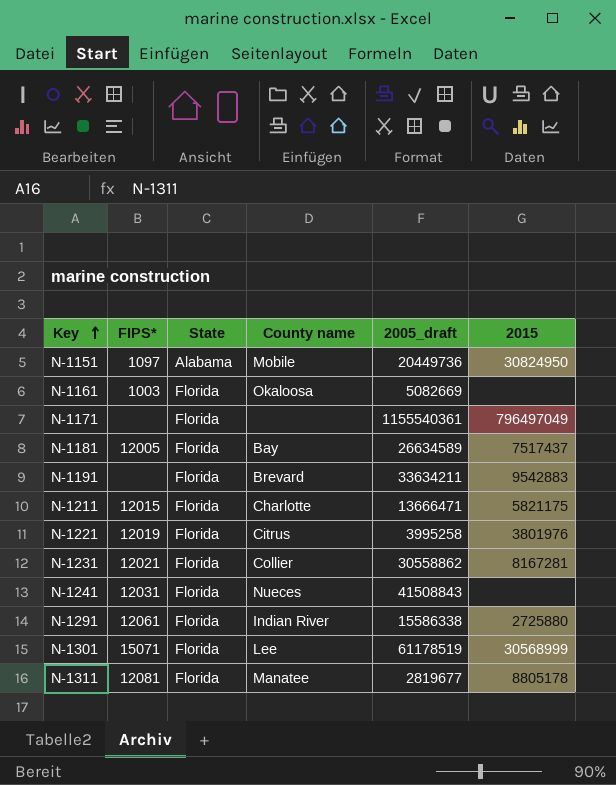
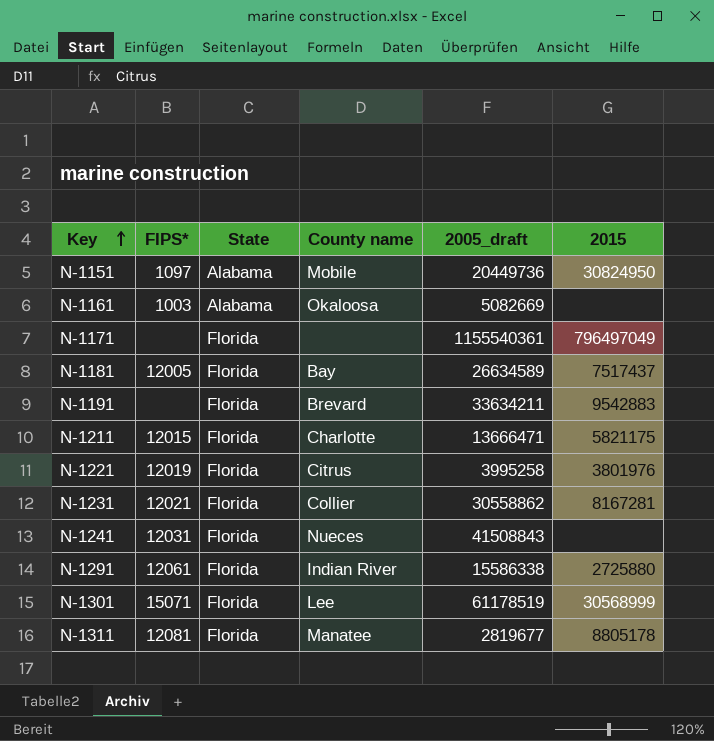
N-1161 | State: Florida -> Alabama

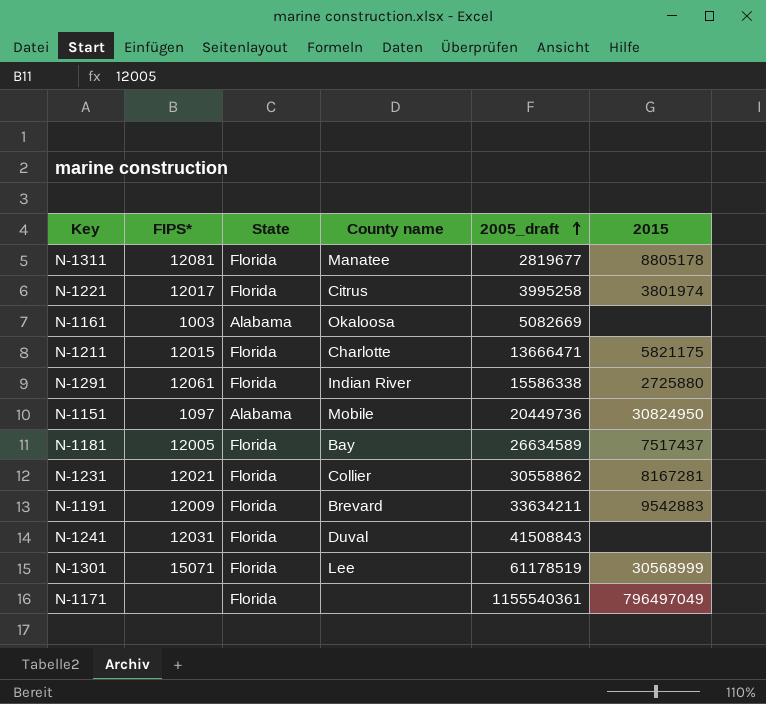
row order: Key ascending -> 2005_draft ascending
N-1221 | FIPS*: 12019 -> 12017
N-1221 | 2015: 3801976 -> 3801974
N-1191 | FIPS*: none -> 12009
N-1241 | County name: Nueces -> Duval

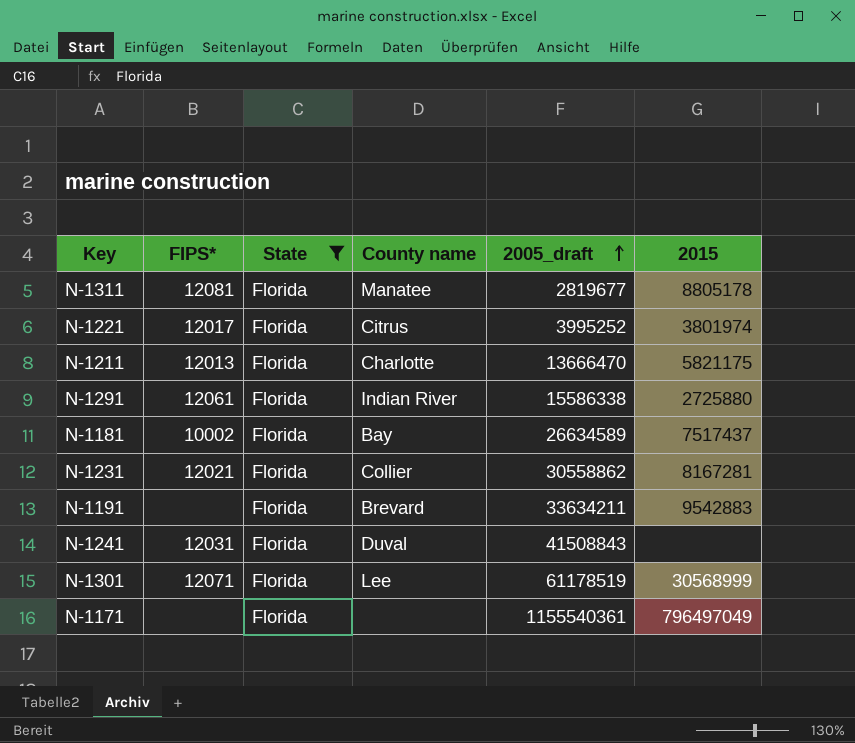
filter: none -> State = Florida
N-1221 | 2005_draft: 3995258 -> 3995252
N-1211 | FIPS*: 12015 -> 12013
N-1211 | 2005_draft: 13666471 -> 13666470
N-1181 | FIPS*: 12005 -> 10002
N-1191 | FIPS*: 12009 -> none
N-1301 | FIPS*: 15071 -> 12071

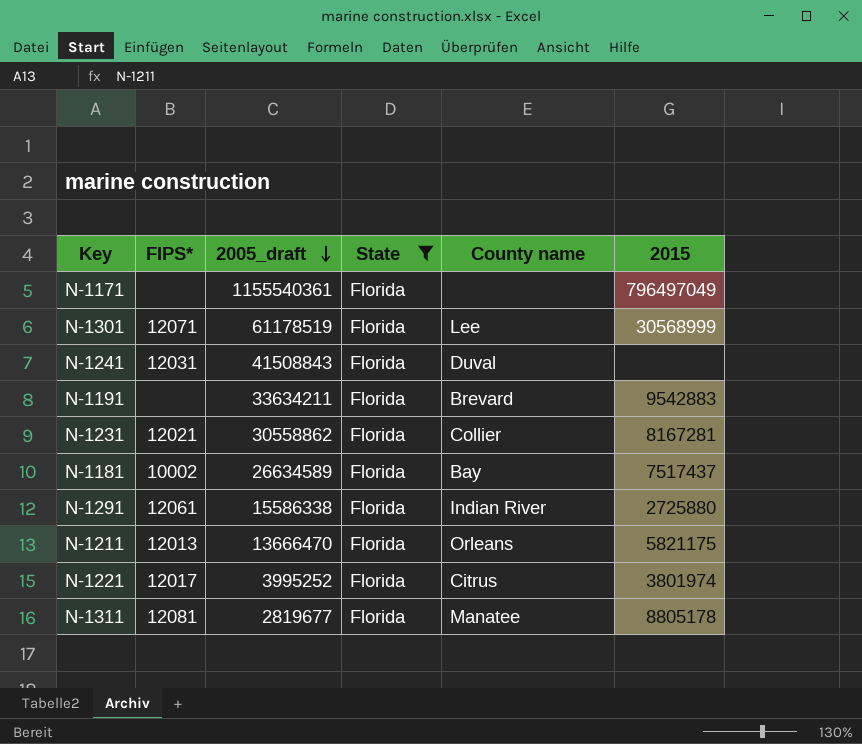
row order: 2005_draft ascending -> 2005_draft descending
column 2005_draft | position: 5 -> 3
N-1211 | County name: Charlotte -> Orleans

